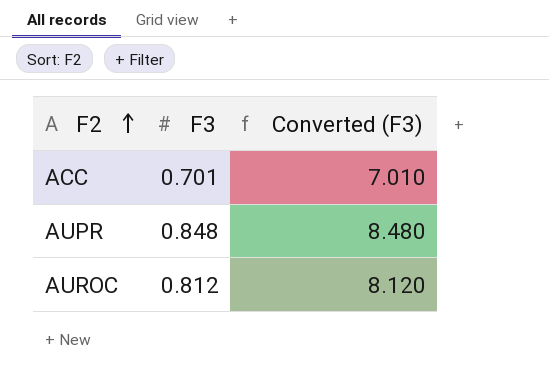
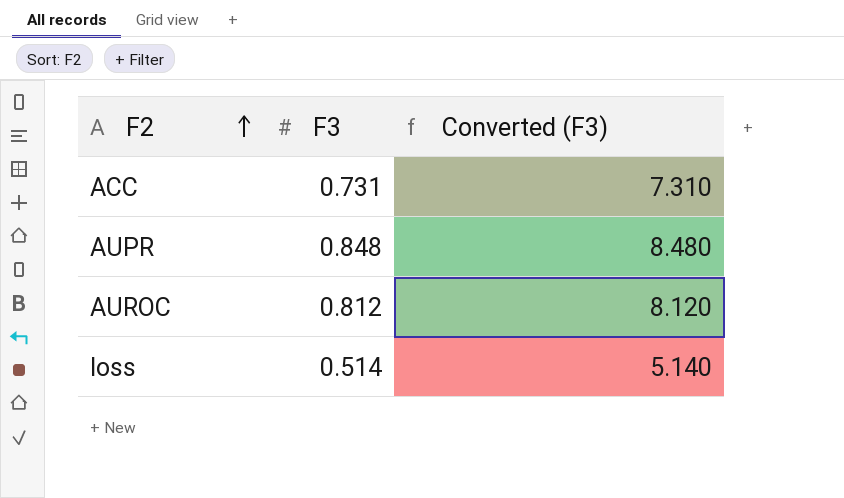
ACC | F3: 0.701 -> 0.731
ACC | Converted (F3): 7.010 -> 7.310
row loss: none -> 0.514 | 5.140

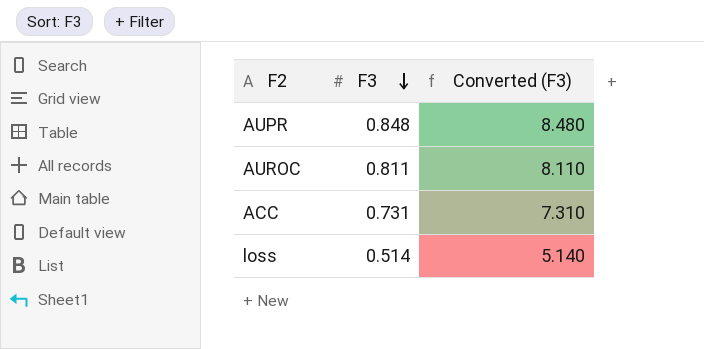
row order: F2 ascending -> F3 descending
AUROC | F3: 0.812 -> 0.811
AUROC | Converted (F3): 8.120 -> 8.110

